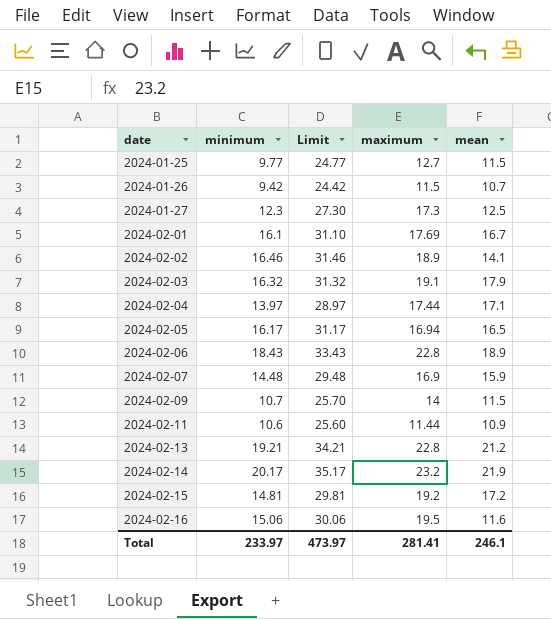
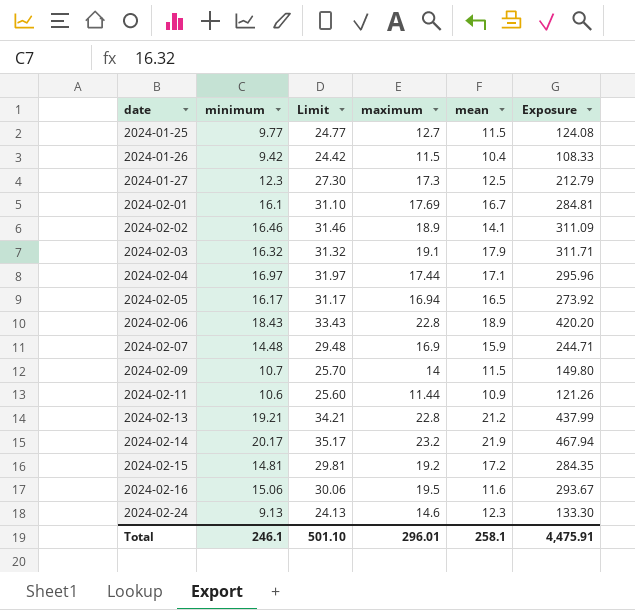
column Exposure | formula: none -> [minimum] * [maximum]
2024-01-26 | mean: 10.7 -> 10.4
2024-02-04 | minimum: 13.97 -> 16.97
2024-02-04 | Limit: 28.97 -> 31.97
row 2024-02-24: none -> 9.13 | 24.13 | 14.6 | 12.3 | 133.30
Total | minimum: 233.97 -> 246.1
Total | Limit: 473.97 -> 501.10
Total | maximum: 281.41 -> 296.01
Total | mean: 246.1 -> 258.1

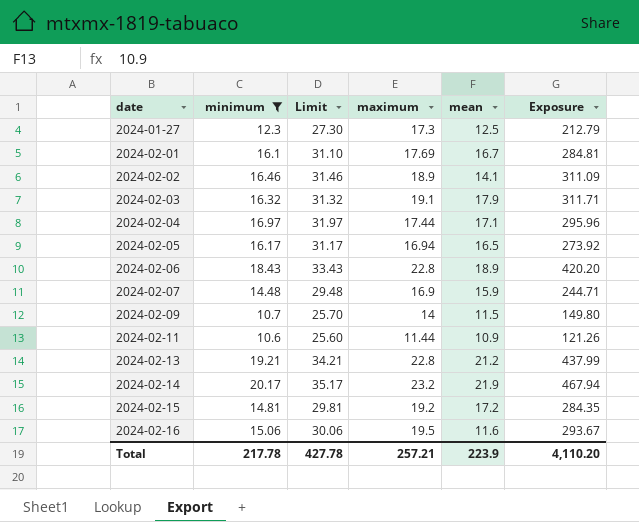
filter: none -> minimum >= 10.6
Total | minimum: 246.1 -> 217.78
Total | Limit: 501.10 -> 427.78
Total | maximum: 296.01 -> 257.21
Total | mean: 258.1 -> 223.9
Total | Exposure: 4,475.91 -> 4,110.20

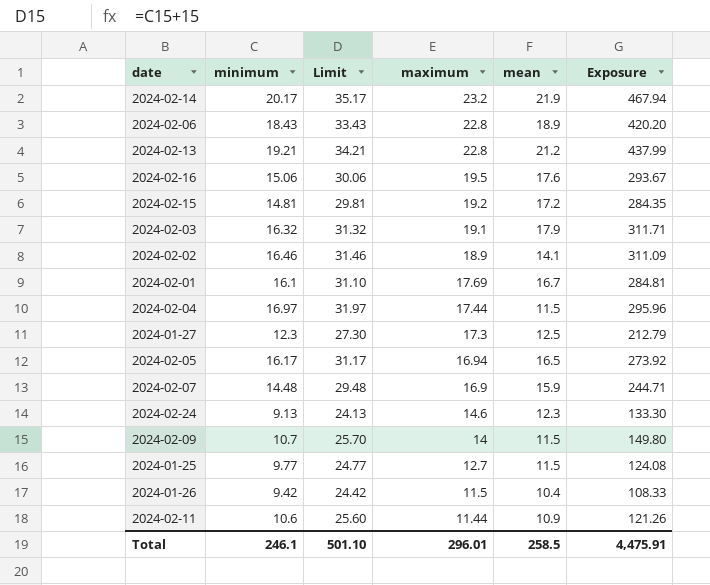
filter: minimum >= 10.6 -> none
row order: date ascending -> maximum descending
2024-02-16 | mean: 11.6 -> 17.6
2024-02-04 | mean: 17.1 -> 11.5
Total | minimum: 217.78 -> 246.1
Total | Limit: 427.78 -> 501.10
Total | maximum: 257.21 -> 296.01
Total | mean: 223.9 -> 258.5
Total | Exposure: 4,110.20 -> 4,475.91

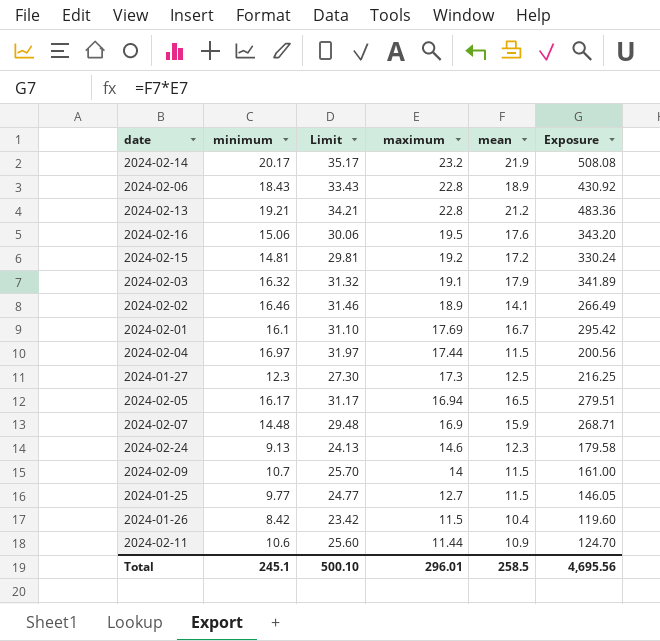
column Exposure | formula: [minimum] * [maximum] -> [maximum] * [mean]
2024-01-26 | minimum: 9.42 -> 8.42
2024-01-26 | Limit: 24.42 -> 23.42
Total | minimum: 246.1 -> 245.1
Total | Limit: 501.10 -> 500.10
Total | Exposure: 4,475.91 -> 4,695.56

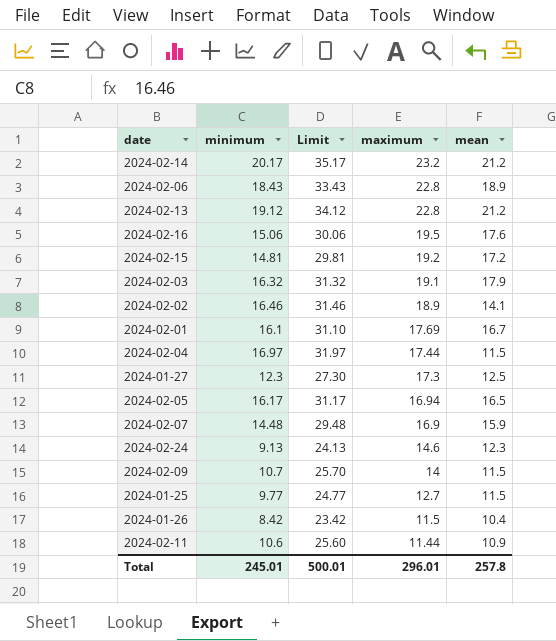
column Exposure | formula: [maximum] * [mean] -> none
2024-02-14 | mean: 21.9 -> 21.2
2024-02-13 | minimum: 19.21 -> 19.12
2024-02-13 | Limit: 34.21 -> 34.12
Total | minimum: 245.1 -> 245.01
Total | Limit: 500.10 -> 500.01
Total | mean: 258.5 -> 257.8

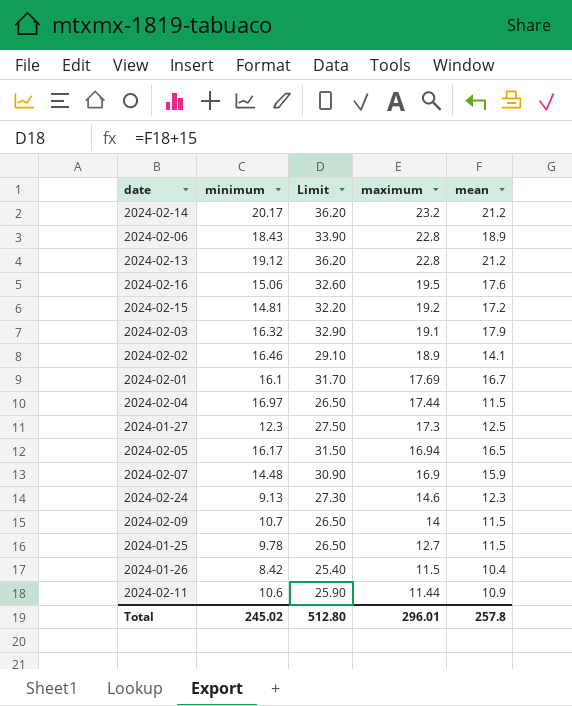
column Limit | formula: [minimum] + 15 -> [mean] + 15
2024-01-25 | minimum: 9.77 -> 9.78
Total | minimum: 245.01 -> 245.02
Total | Limit: 500.01 -> 512.80

